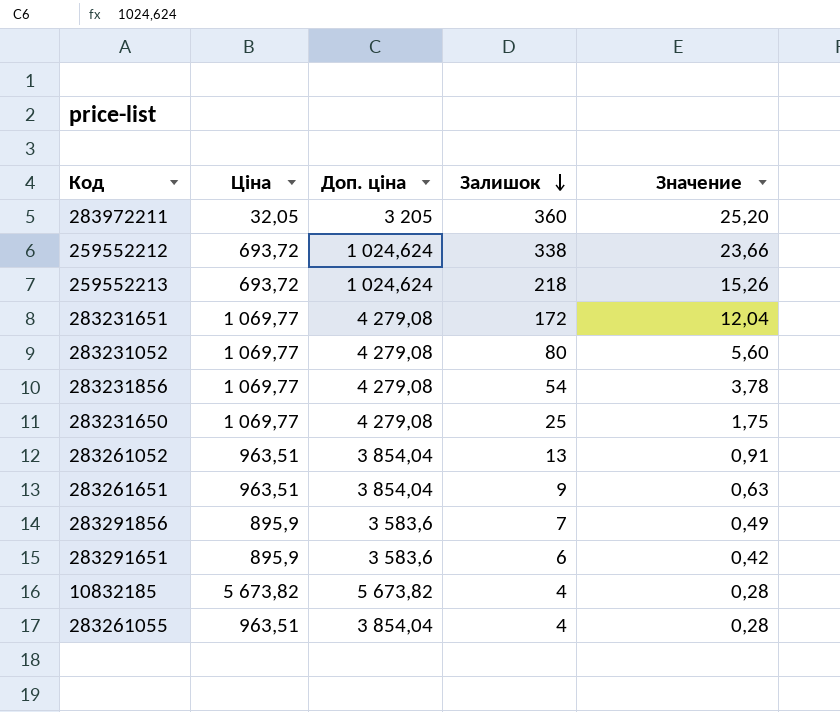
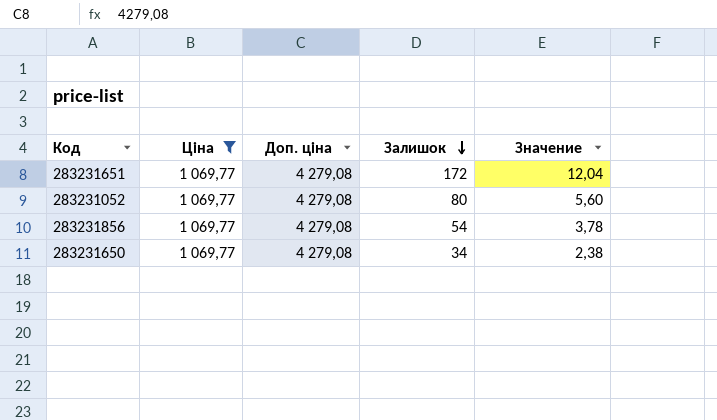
filter: none -> Ціна = 1 069,77
283231650 | Залишок: 25 -> 34
283231650 | Значение: 1,75 -> 2,38

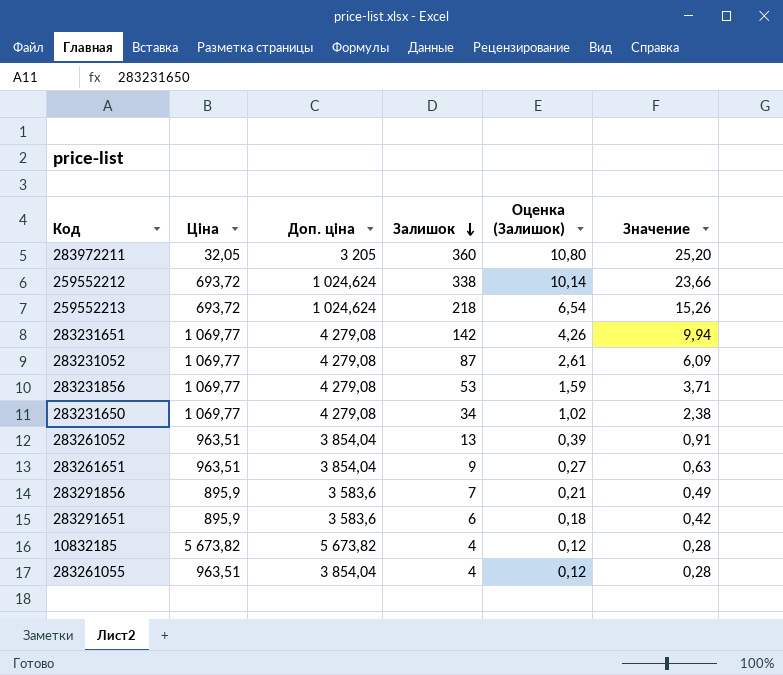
filter: Ціна = 1 069,77 -> none
column Оценка (Залишок) | formula: none -> [Залишок] * 0,03
283231651 | Залишок: 172 -> 142
283231651 | Значение: 12,04 -> 9,94
283231052 | Залишок: 80 -> 87
283231052 | Значение: 5,60 -> 6,09
283231856 | Залишок: 54 -> 53
283231856 | Значение: 3,78 -> 3,71

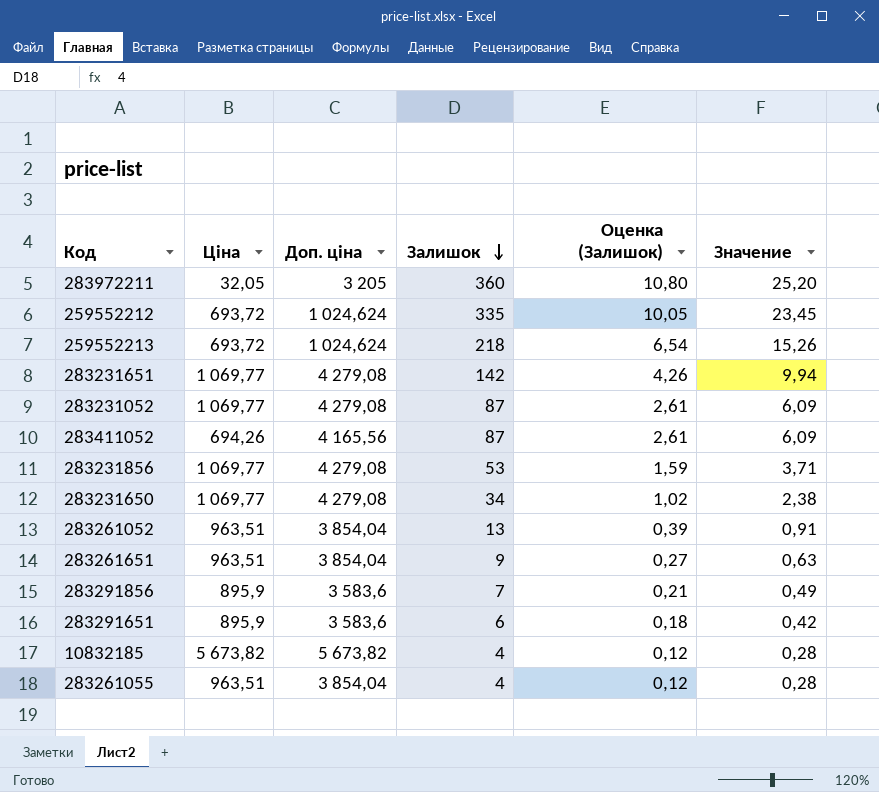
259552212 | Залишок: 338 -> 335
259552212 | Оценка (Залишок): 10,14 -> 10,05
259552212 | Значение: 23,66 -> 23,45
row 283411052: none -> 694,26 | 4 165,56 | 87 | 2,61 | 6,09

